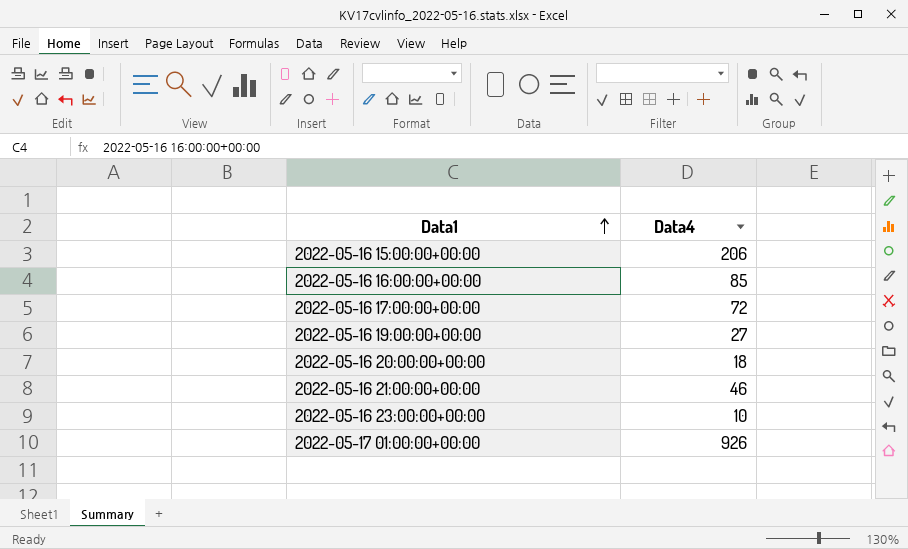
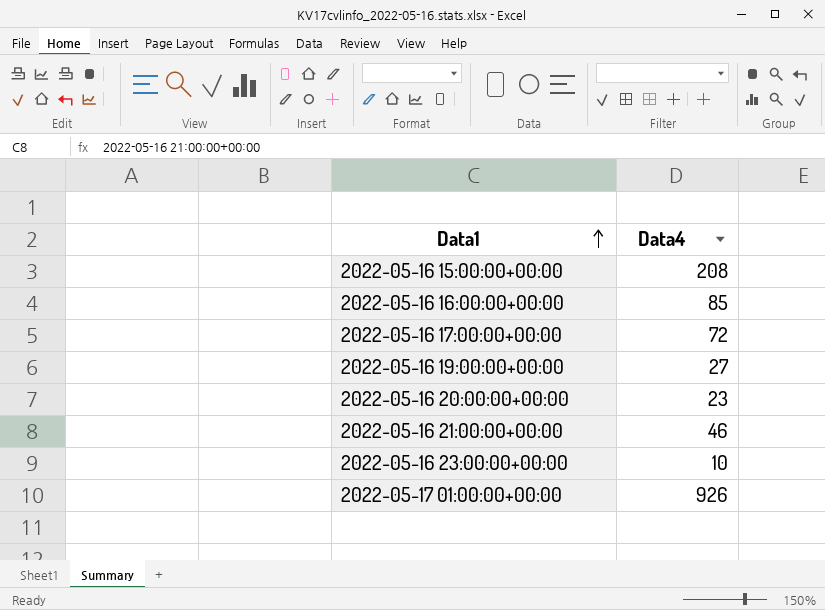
2022-05-16 15:00:00+00:00 | Data4: 206 -> 208
2022-05-16 20:00:00+00:00 | Data4: 18 -> 23

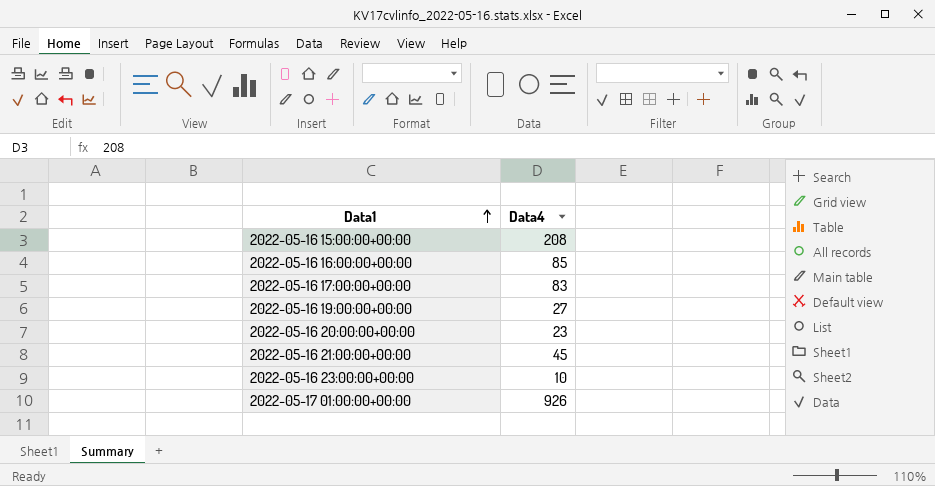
2022-05-16 17:00:00+00:00 | Data4: 72 -> 83
2022-05-16 21:00:00+00:00 | Data4: 46 -> 45

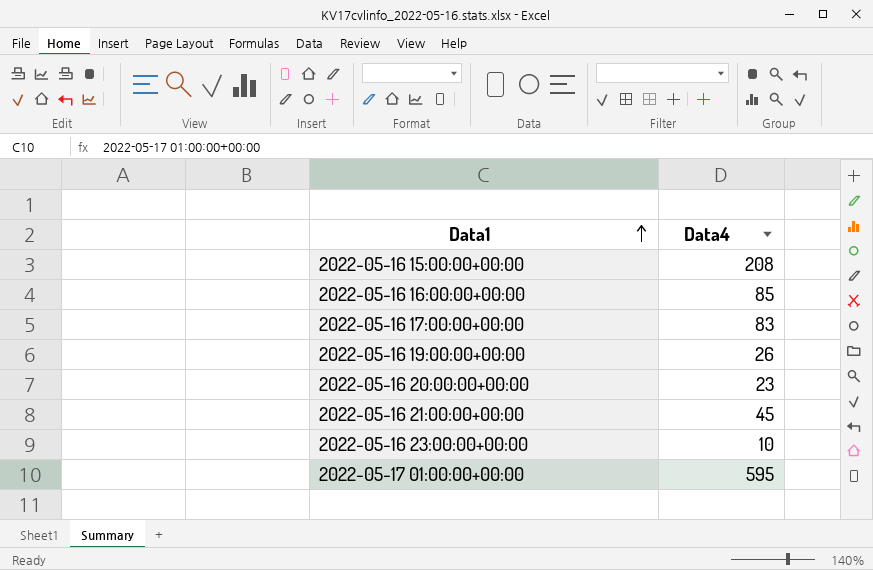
2022-05-16 19:00:00+00:00 | Data4: 27 -> 26
2022-05-17 01:00:00+00:00 | Data4: 926 -> 595

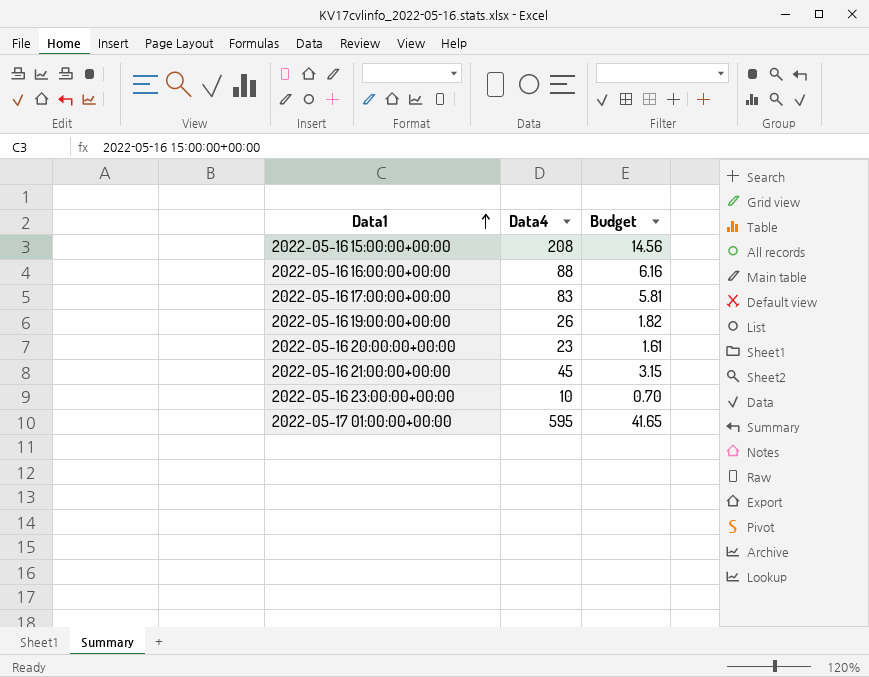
column Budget | formula: none -> [Data4] * 0.07
2022-05-16 16:00:00+00:00 | Data4: 85 -> 88

